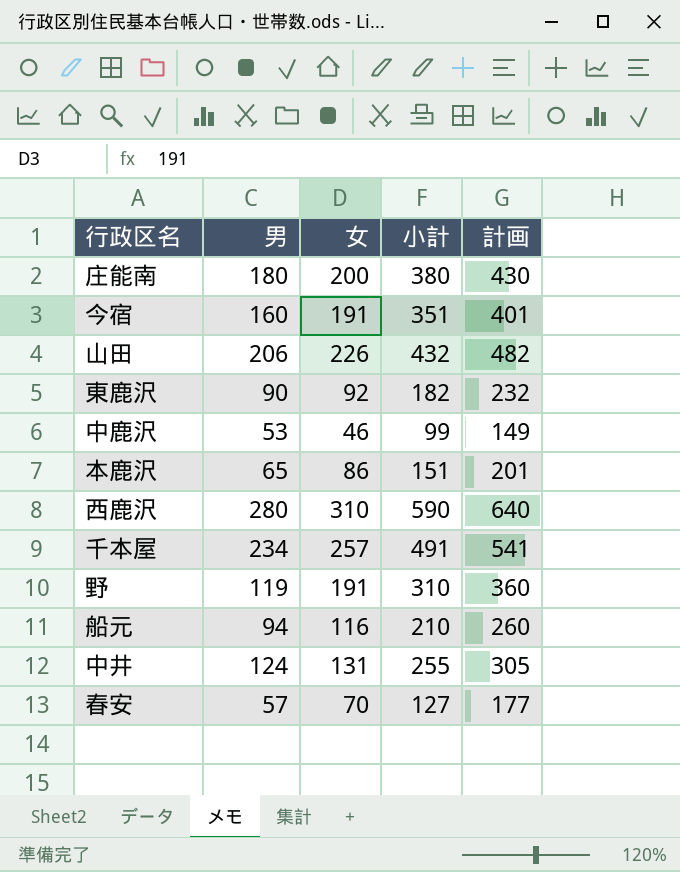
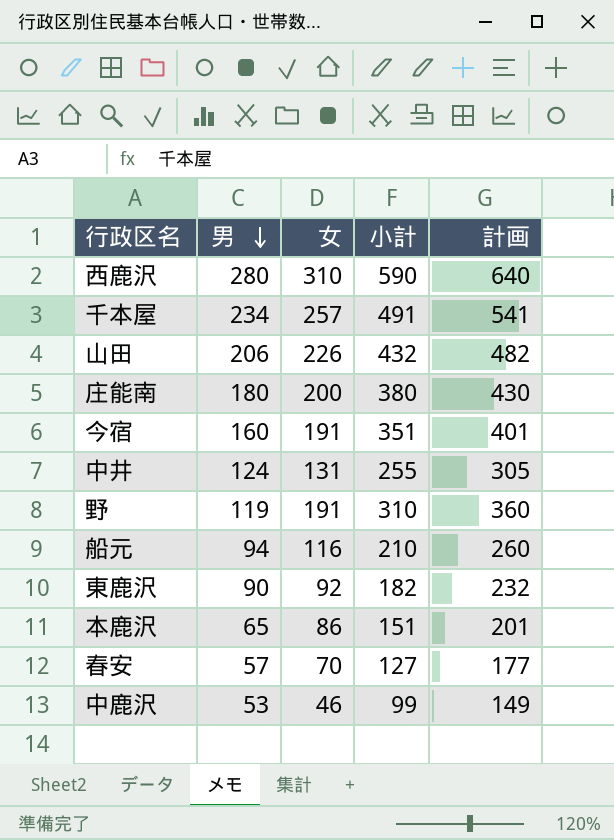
row order: none -> 男 descending

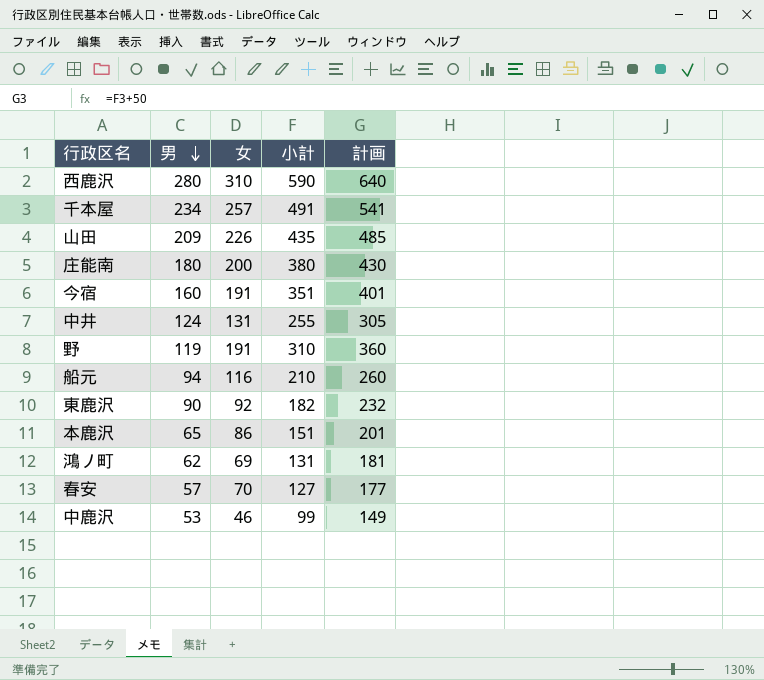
山田 | 男: 206 -> 209
山田 | 小計: 432 -> 435
山田 | 計画: 482 -> 485
row 鴻ノ町: none -> 62 | 69 | 131 | 181

